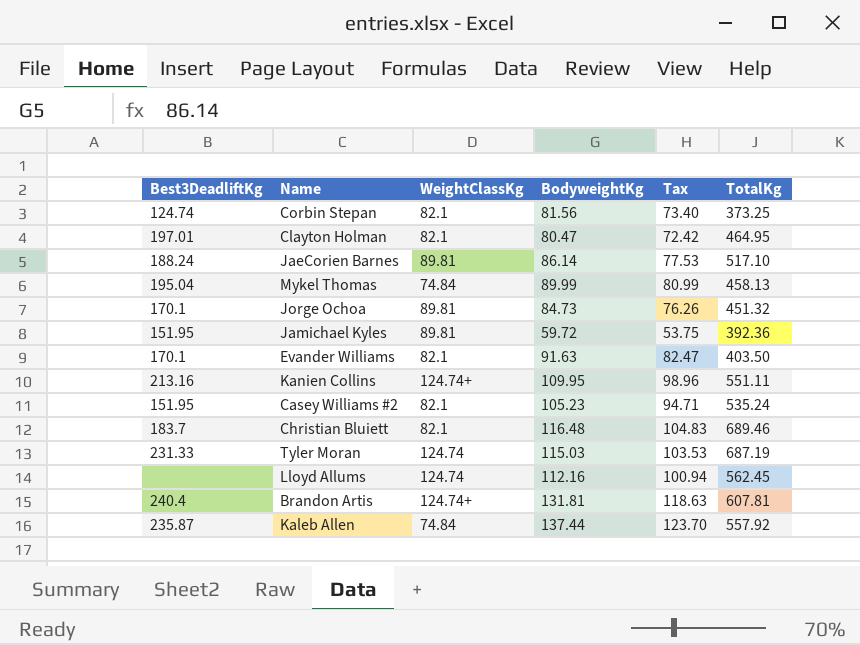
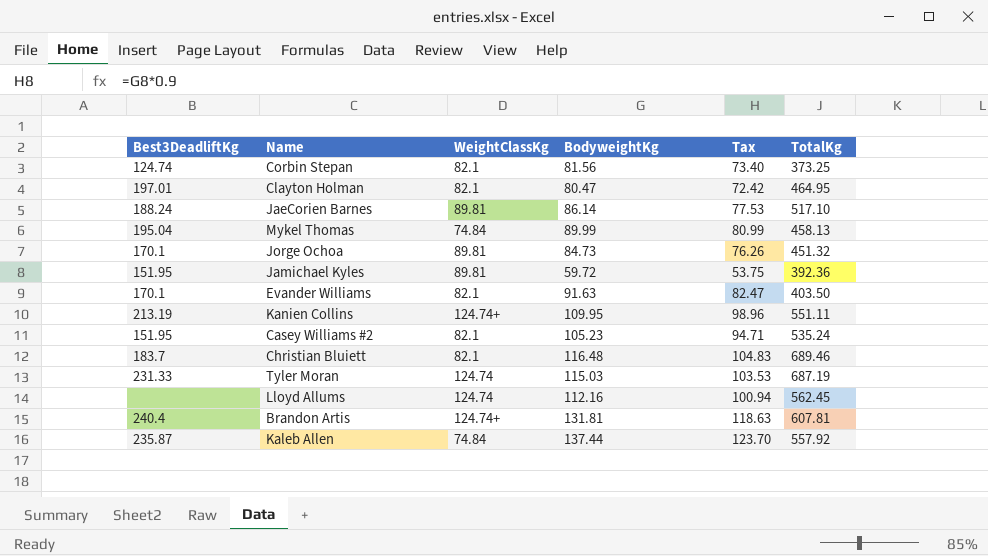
Kanien Collins | Best3DeadliftKg: 213.16 -> 213.19

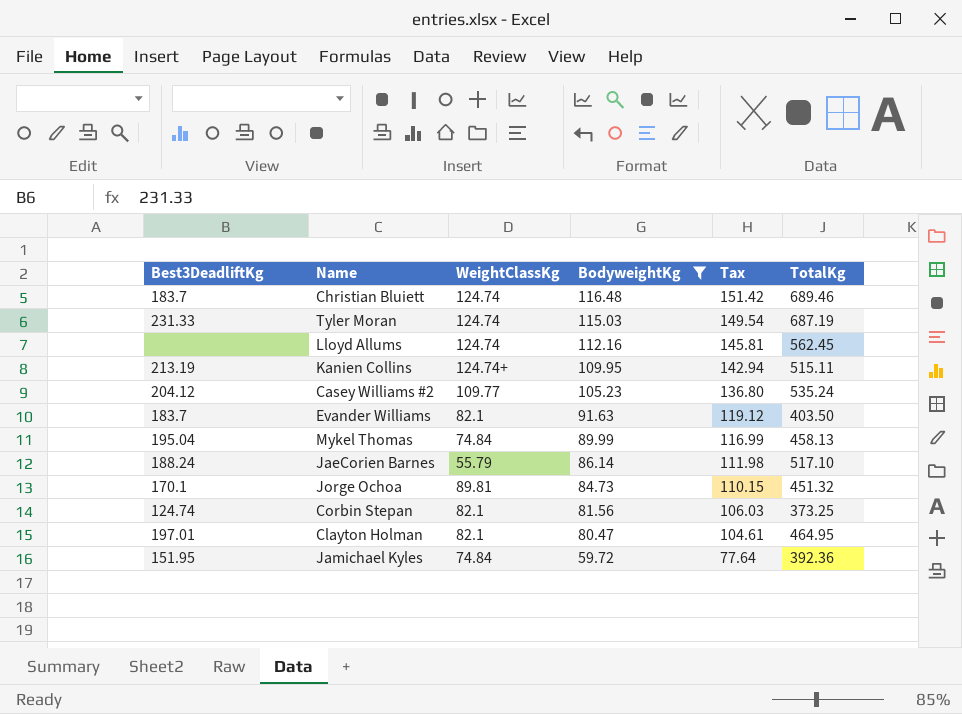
filter: none -> BodyweightKg <= 116.48
row order: none -> BodyweightKg descending
column Tax | formula: [BodyweightKg] * 0.9 -> [BodyweightKg] * 1.3
Christian Bluiett | WeightClassKg: 82.1 -> 124.74
Kanien Collins | TotalKg: 551.11 -> 515.11
Casey Williams #2 | Best3DeadliftKg: 151.95 -> 204.12
Casey Williams #2 | WeightClassKg: 82.1 -> 109.77
Evander Williams | Best3DeadliftKg: 170.1 -> 183.7
JaeCorien Barnes | WeightClassKg: 89.81 -> 55.79
Jamichael Kyles | WeightClassKg: 89.81 -> 74.84

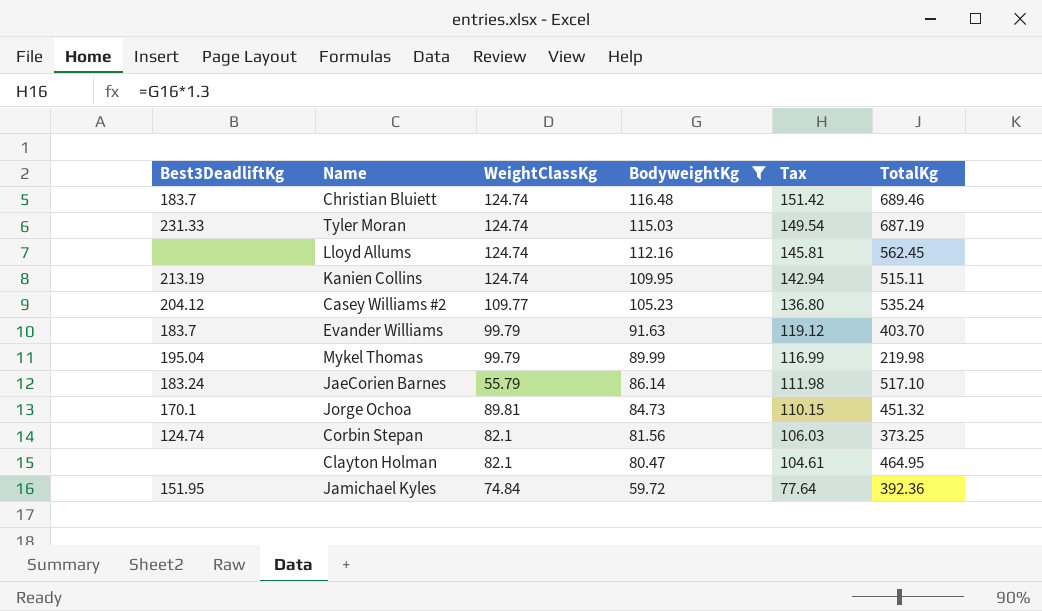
Kanien Collins | WeightClassKg: 124.74+ -> 124.74
Evander Williams | WeightClassKg: 82.1 -> 99.79
Evander Williams | TotalKg: 403.50 -> 403.70
Mykel Thomas | WeightClassKg: 74.84 -> 99.79
Mykel Thomas | TotalKg: 458.13 -> 219.98
JaeCorien Barnes | Best3DeadliftKg: 188.24 -> 183.24
Clayton Holman | Best3DeadliftKg: 197.01 -> none

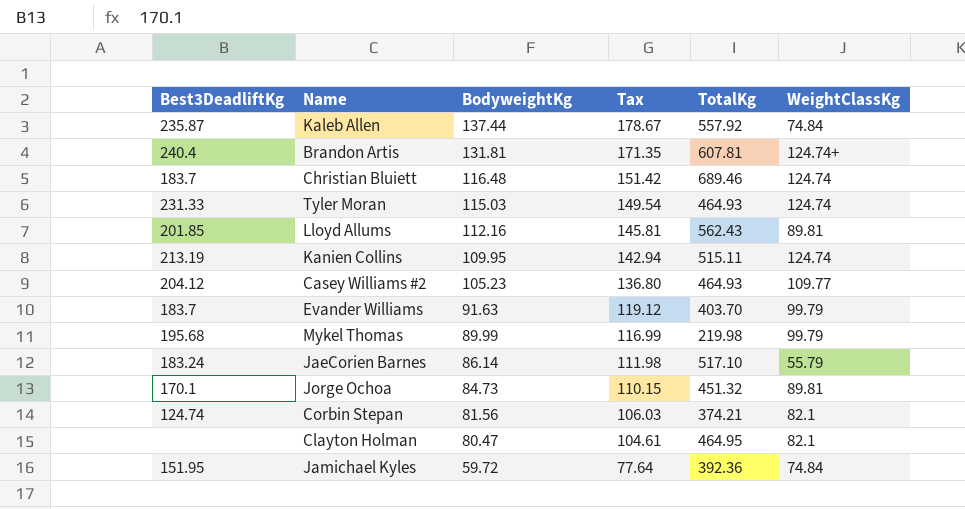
filter: BodyweightKg <= 116.48 -> none
column WeightClassKg | position: 3 -> 6
Tyler Moran | TotalKg: 687.19 -> 464.93
Lloyd Allums | Best3DeadliftKg: none -> 201.85
Lloyd Allums | TotalKg: 562.45 -> 562.43
Lloyd Allums | WeightClassKg: 124.74 -> 89.81
Casey Williams #2 | TotalKg: 535.24 -> 464.93
Mykel Thomas | Best3DeadliftKg: 195.04 -> 195.68
Corbin Stepan | TotalKg: 373.25 -> 374.21

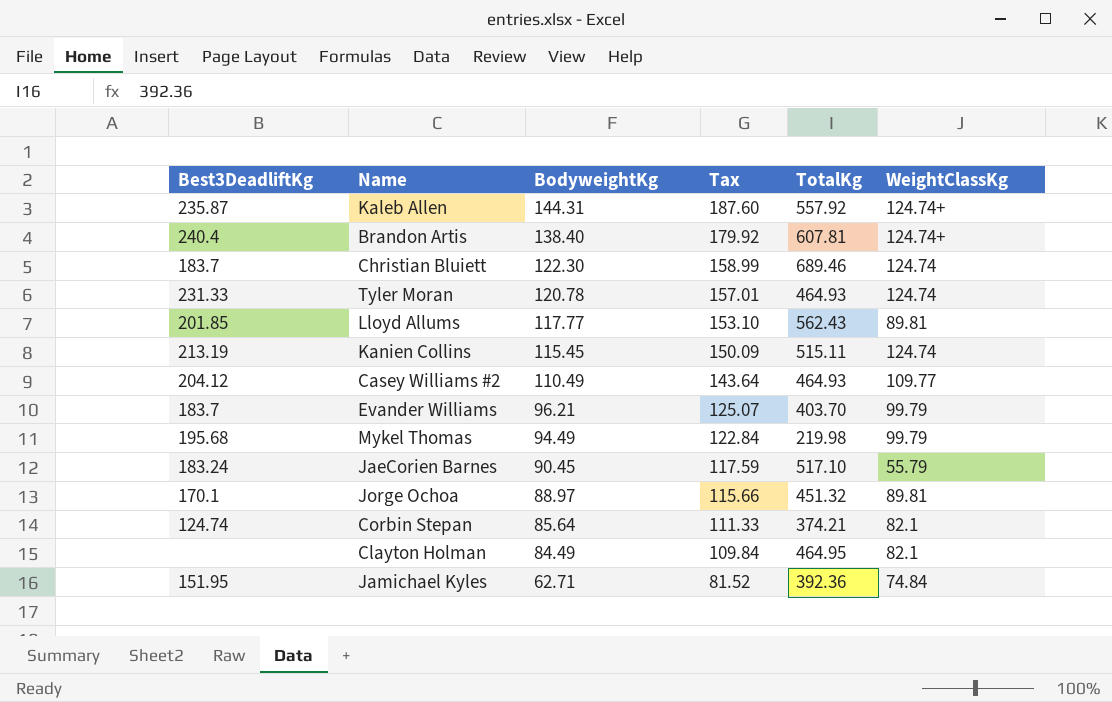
Kaleb Allen | BodyweightKg: 137.44 -> 144.31
Kaleb Allen | Tax: 178.67 -> 187.60
Kaleb Allen | WeightClassKg: 74.84 -> 124.74+
Brandon Artis | BodyweightKg: 131.81 -> 138.40
Brandon Artis | Tax: 171.35 -> 179.92
Christian Bluiett | BodyweightKg: 116.48 -> 122.30
Christian Bluiett | Tax: 151.42 -> 158.99
Tyler Moran | BodyweightKg: 115.03 -> 120.78
Tyler Moran | Tax: 149.54 -> 157.01
Lloyd Allums | BodyweightKg: 112.16 -> 117.77
Lloyd Allums | Tax: 145.81 -> 153.10
Kanien Collins | BodyweightKg: 109.95 -> 115.45
Kanien Collins | Tax: 142.94 -> 150.09
Casey Williams #2 | BodyweightKg: 105.23 -> 110.49
Casey Williams #2 | Tax: 136.80 -> 143.64
Evander Williams | BodyweightKg: 91.63 -> 96.21
Evander Williams | Tax: 119.12 -> 125.07
Mykel Thomas | BodyweightKg: 89.99 -> 94.49
Mykel Thomas | Tax: 116.99 -> 122.84
JaeCorien Barnes | BodyweightKg: 86.14 -> 90.45
JaeCorien Barnes | Tax: 111.98 -> 117.59
Jorge Ochoa | BodyweightKg: 84.73 -> 88.97
Jorge Ochoa | Tax: 110.15 -> 115.66
Corbin Stepan | BodyweightKg: 81.56 -> 85.64
Corbin Stepan | Tax: 106.03 -> 111.33
Clayton Holman | BodyweightKg: 80.47 -> 84.49
Clayton Holman | Tax: 104.61 -> 109.84
Jamichael Kyles | BodyweightKg: 59.72 -> 62.71
Jamichael Kyles | Tax: 77.64 -> 81.52

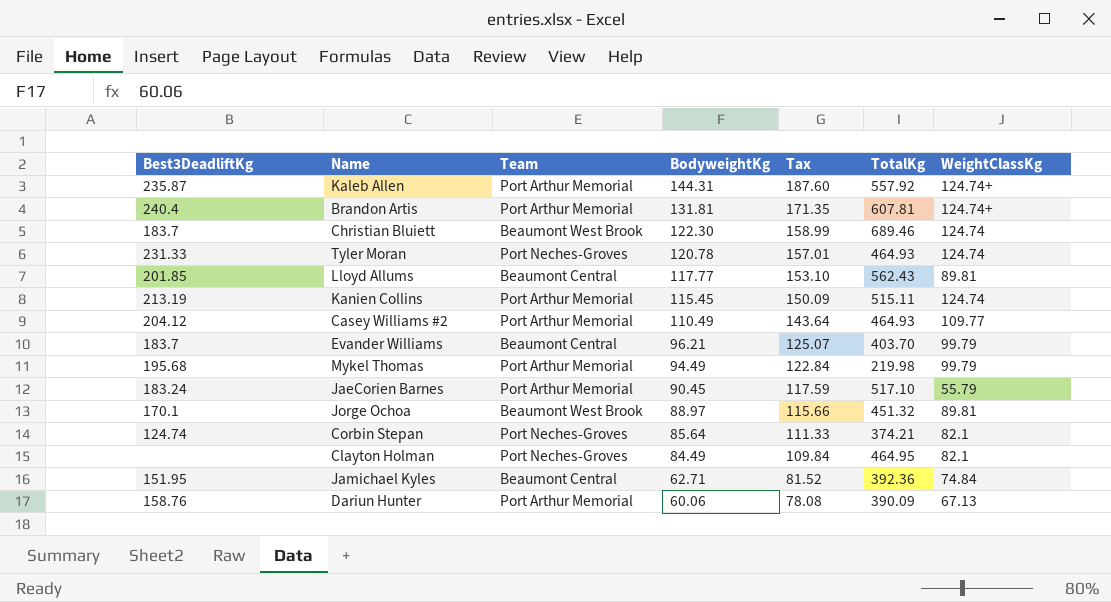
column Team | position: none -> 3
Brandon Artis | BodyweightKg: 138.40 -> 131.81
Brandon Artis | Tax: 179.92 -> 171.35
row Dariun Hunter: none -> 158.76 | Port Arthur Memorial | 60.06 | 78.08 | 390.09 | 67.13

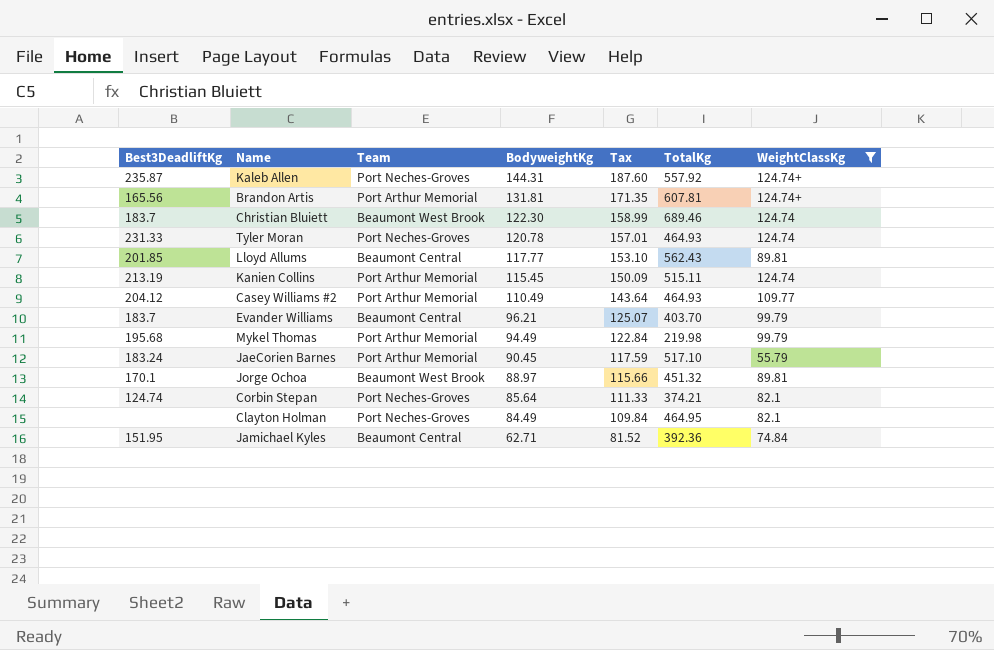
filter: none -> WeightClassKg != 67.13
Kaleb Allen | Team: Port Arthur Memorial -> Port Neches-Groves
Brandon Artis | Best3DeadliftKg: 240.4 -> 165.56

